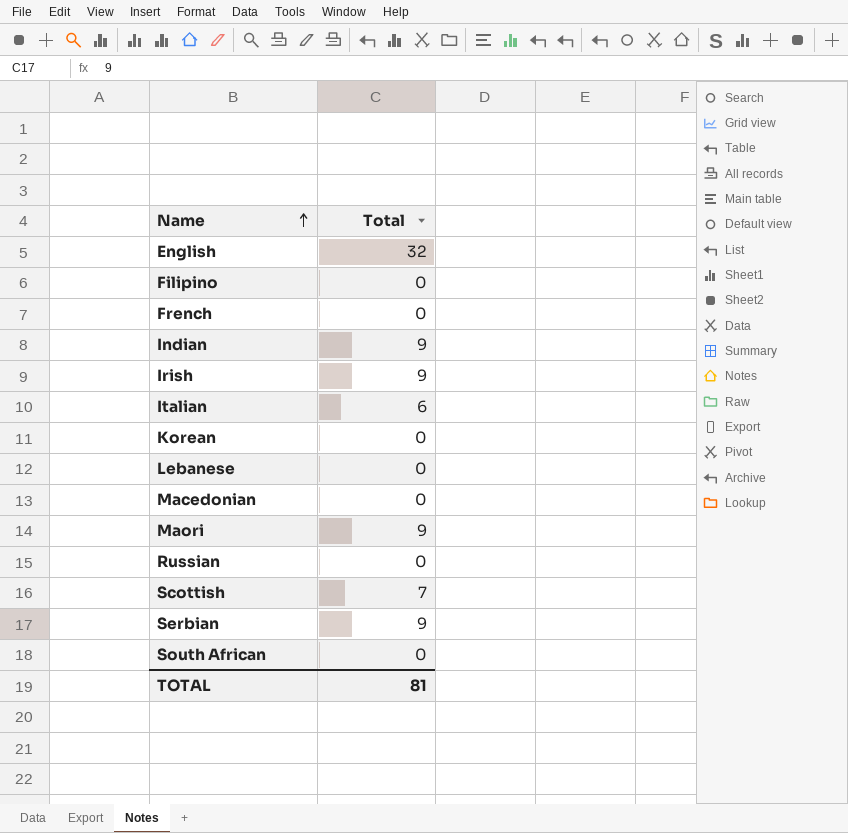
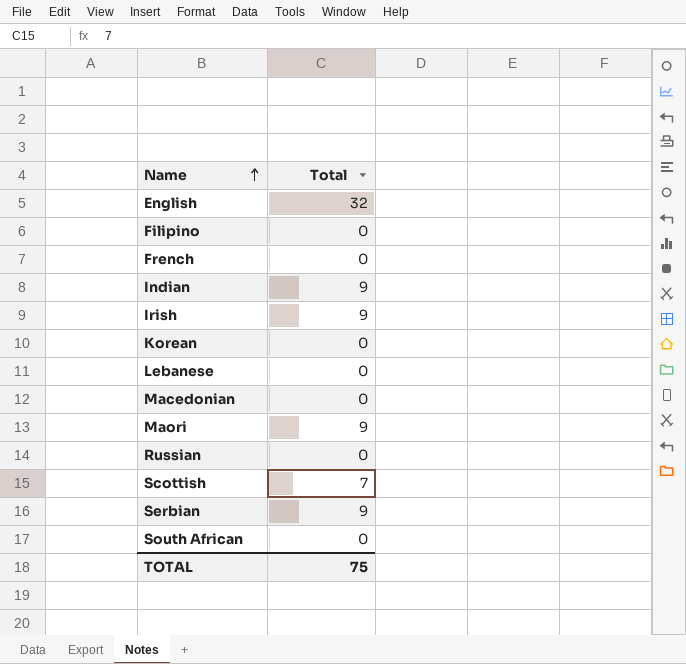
row Italian: 6 -> none
TOTAL | Total: 81 -> 75

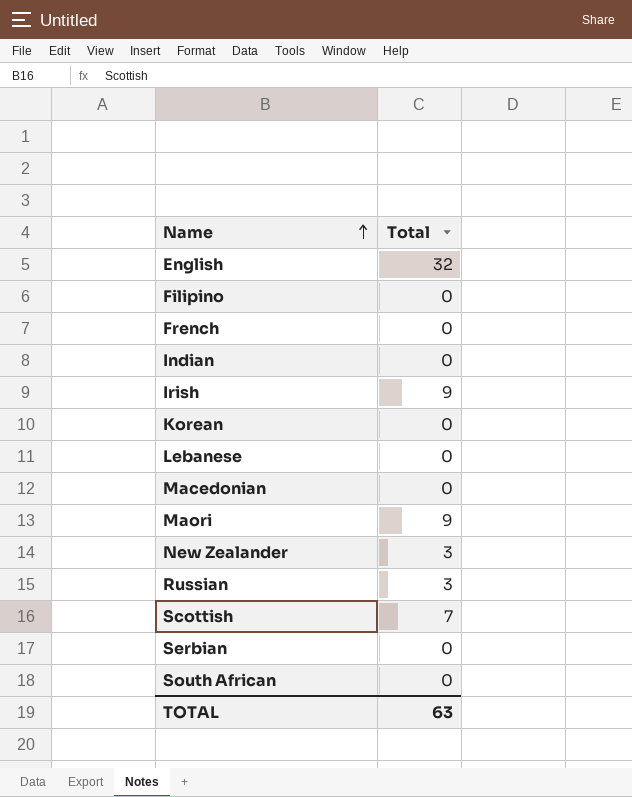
Indian | Total: 9 -> 0
row New Zealander: none -> 3
Russian | Total: 0 -> 3
Serbian | Total: 9 -> 0
TOTAL | Total: 75 -> 63

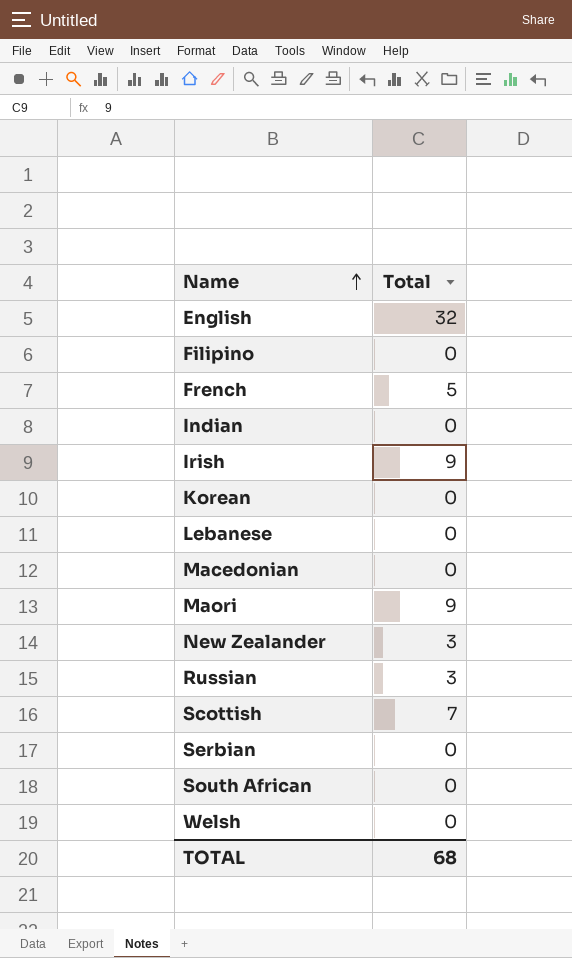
French | Total: 0 -> 5
row Welsh: none -> 0
TOTAL | Total: 63 -> 68

